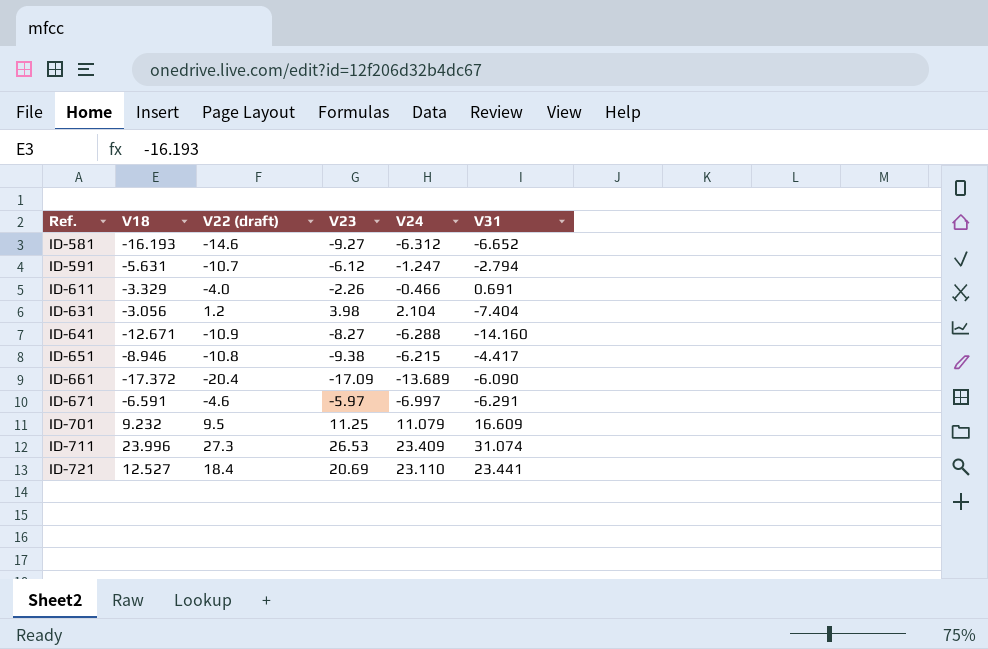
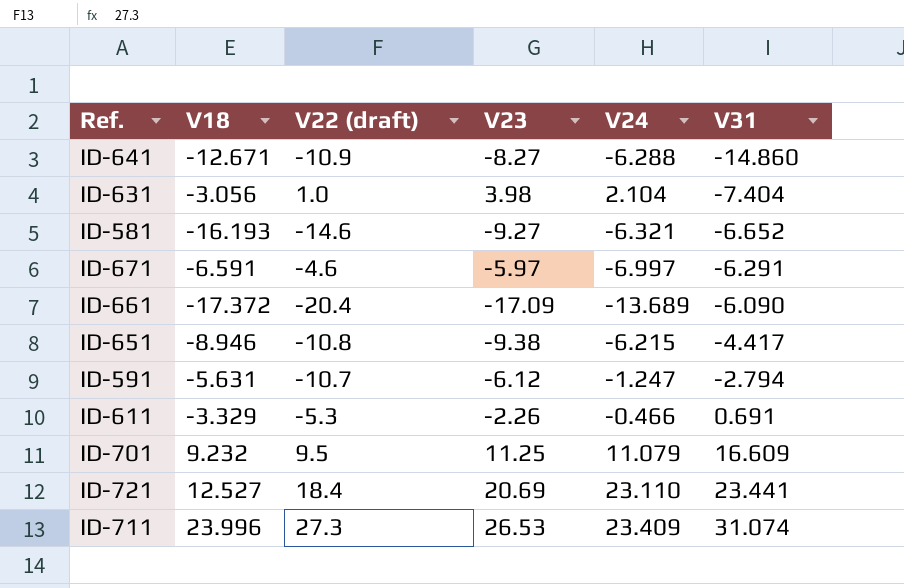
row order: Ref. ascending -> V31 ascending
ID-641 | V31: -14.160 -> -14.860
ID-631 | V22 (draft): 1.2 -> 1.0
ID-581 | V24: -6.312 -> -6.321
ID-611 | V22 (draft): -4.0 -> -5.3

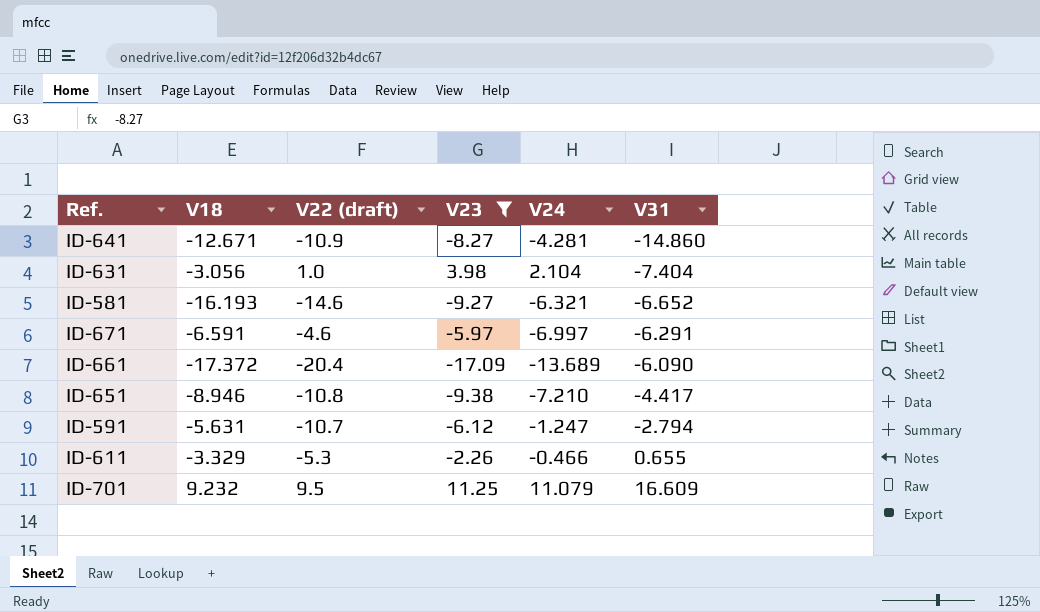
filter: none -> V23 <= 11.25
ID-641 | V24: -6.288 -> -4.281
ID-651 | V24: -6.215 -> -7.210
ID-611 | V31: 0.691 -> 0.655

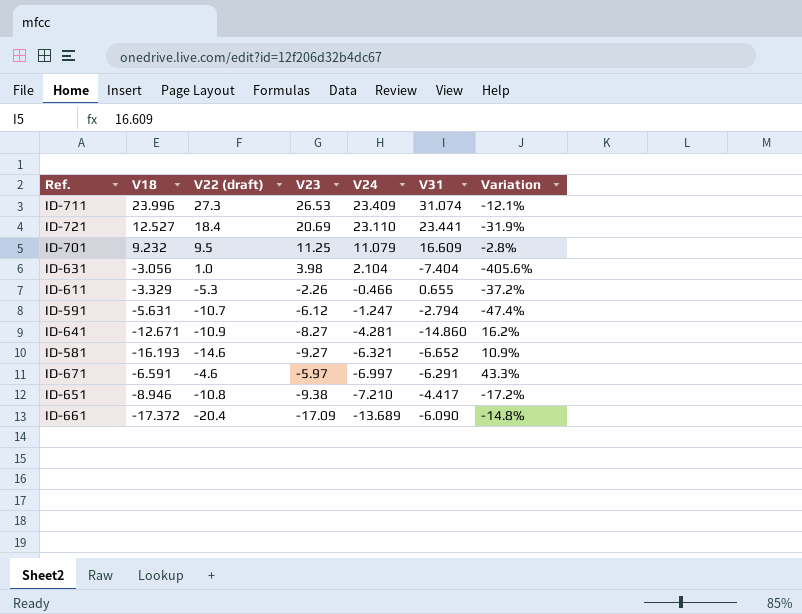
filter: V23 <= 11.25 -> none
row order: V31 ascending -> V24 descending
column Variation | formula: none -> ([V18] - [V22 (draft)]) / [V22 (draft)]

